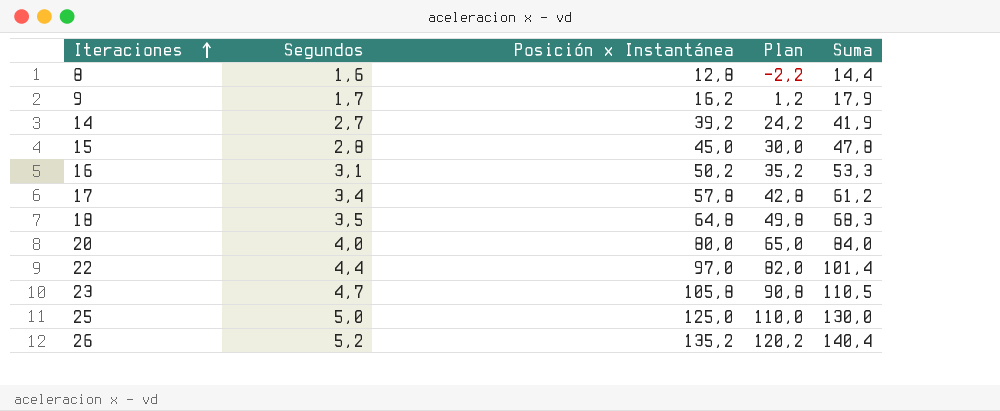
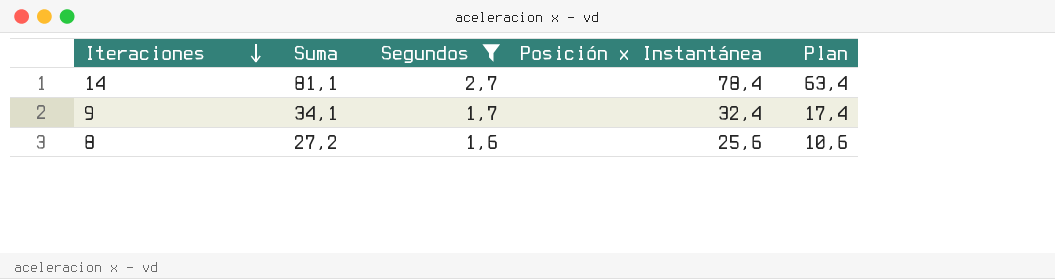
filter: none -> Segundos <= 2,7
row order: Iteraciones ascending -> Iteraciones descending
column Suma | position: 5 -> 2
14 | Suma: 41,9 -> 81,1
14 | Posición x Instantánea: 39,2 -> 78,4
14 | Plan: 24,2 -> 63,4
9 | Suma: 17,9 -> 34,1
9 | Posición x Instantánea: 16,2 -> 32,4
9 | Plan: 1,2 -> 17,4
8 | Suma: 14,4 -> 27,2
8 | Posición x Instantánea: 12,8 -> 25,6
8 | Plan: -2,2 -> 10,6

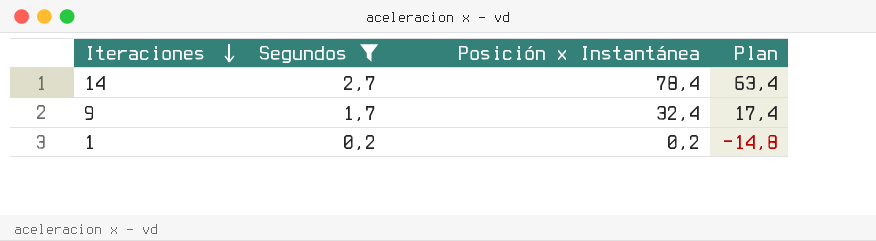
column Suma | formula: [Segundos] + [Posición x Instantánea] -> none
row 8: 27,2 | 1,6 | 25,6 | 10,6 -> none
row 1: none -> 0,2 | 0,2 | -14,8

